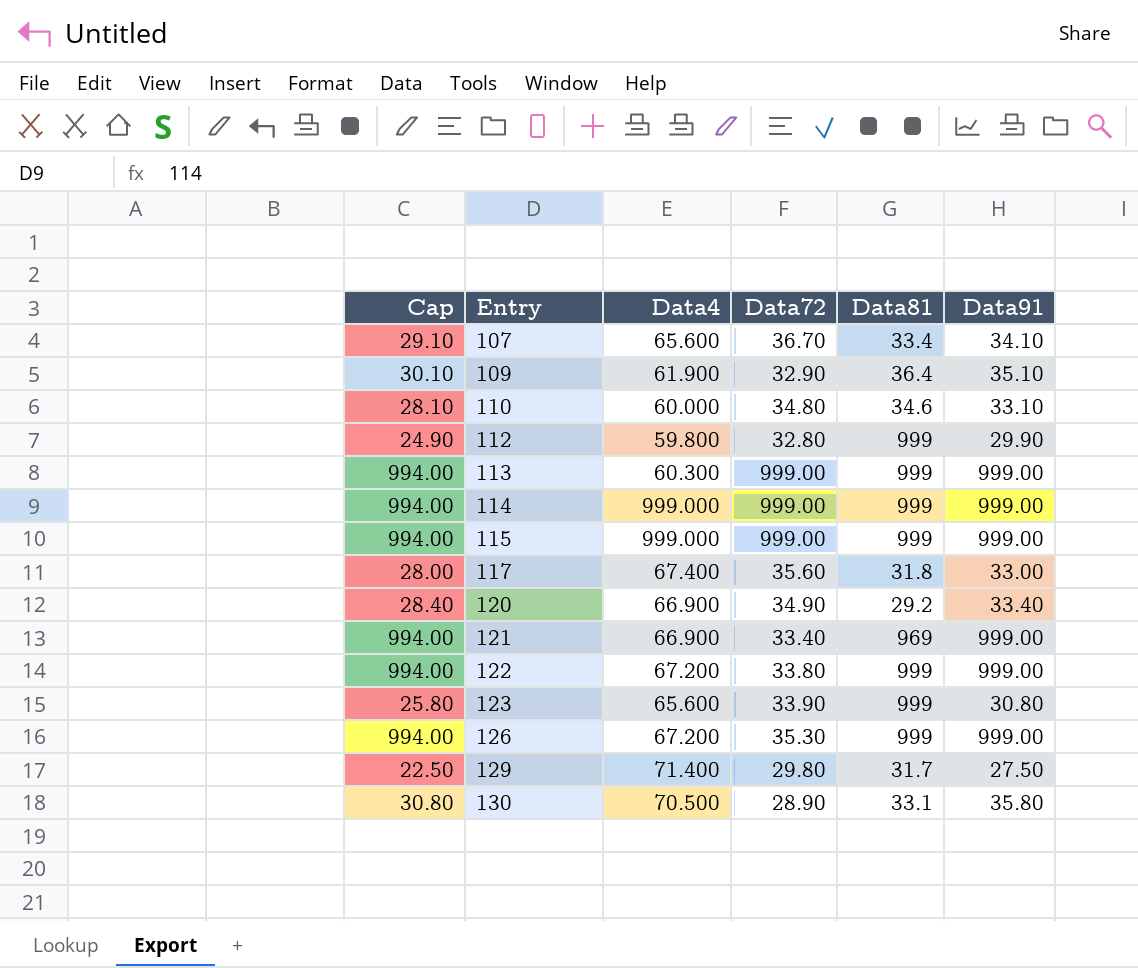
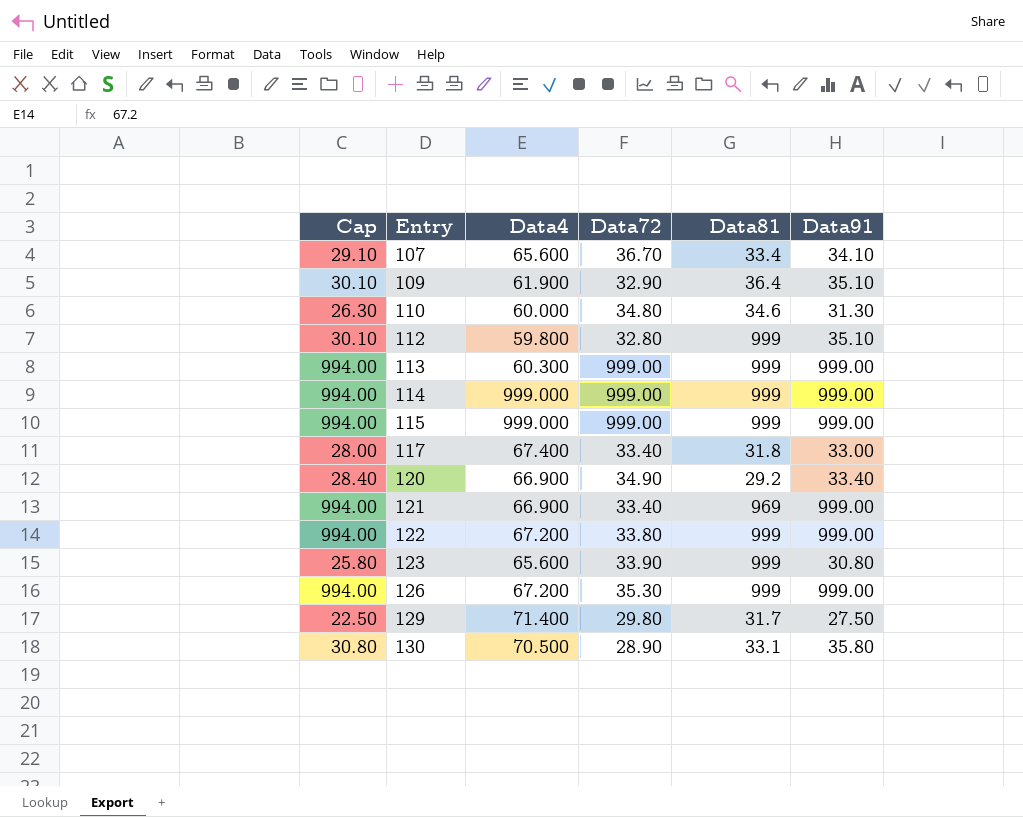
110 | Cap: 28.10 -> 26.30
110 | Data91: 33.10 -> 31.30
112 | Cap: 24.90 -> 30.10
112 | Data91: 29.90 -> 35.10
117 | Data72: 35.60 -> 33.40

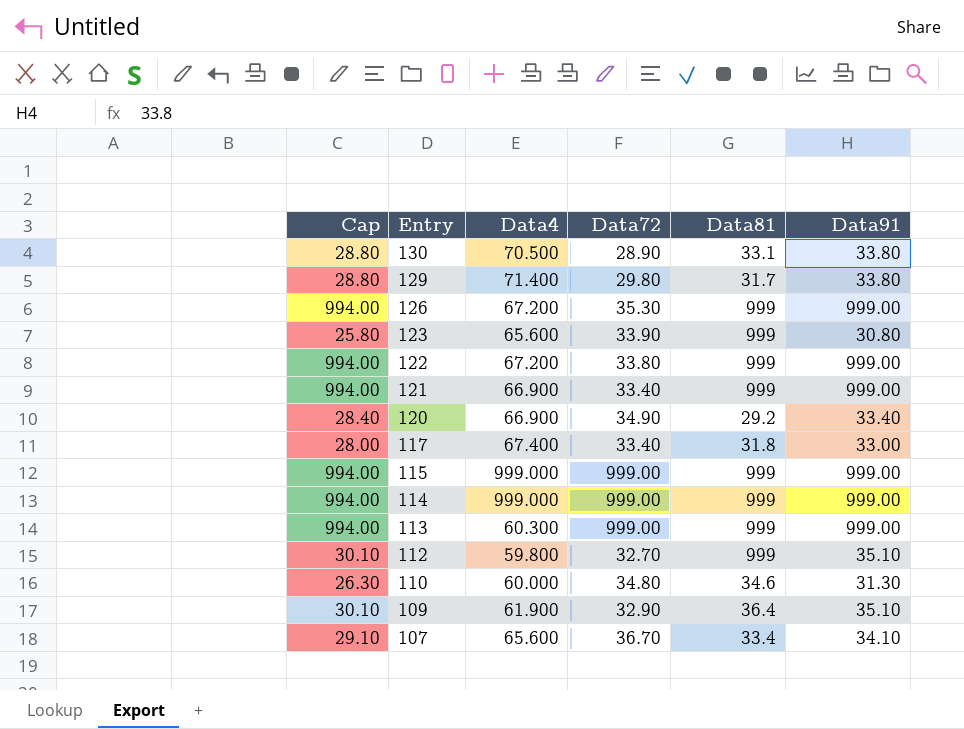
row order: Entry ascending -> Entry descending
130 | Cap: 30.80 -> 28.80
130 | Data91: 35.80 -> 33.80
129 | Cap: 22.50 -> 28.80
129 | Data91: 27.50 -> 33.80
121 | Data81: 969 -> 999
112 | Data72: 32.80 -> 32.70

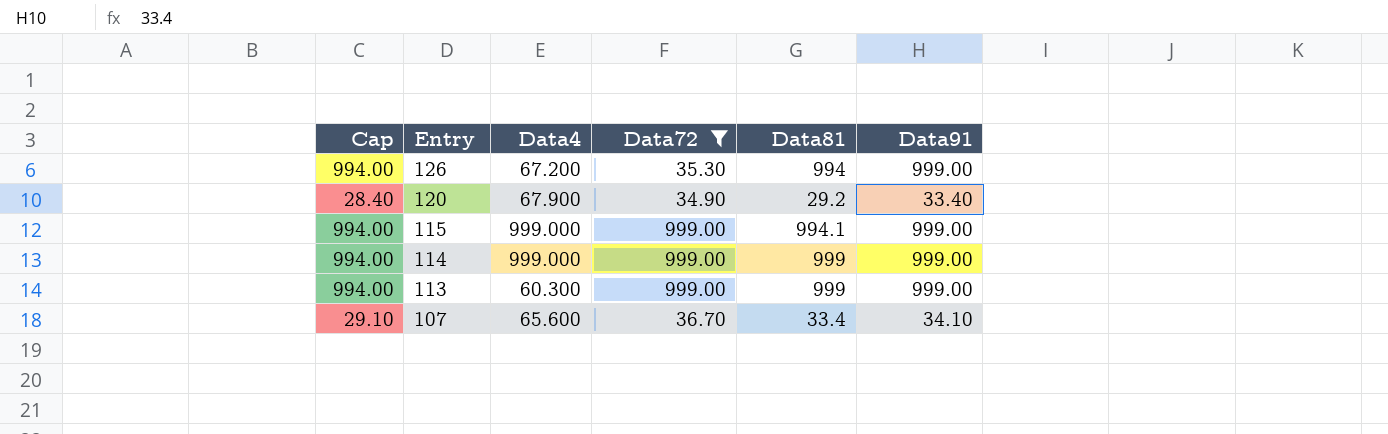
filter: none -> Data72 >= 34.90
126 | Data81: 999 -> 994
120 | Data4: 66.900 -> 67.900
115 | Data81: 999 -> 994.1

